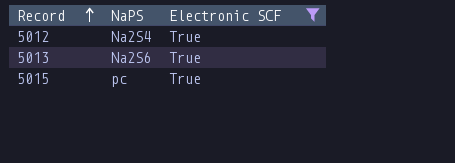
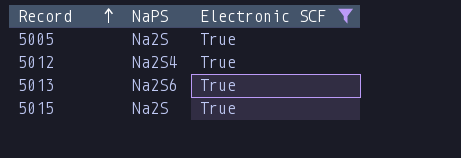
row 5005: none -> Na2S | True
5015 | NaPS: pc -> Na2S

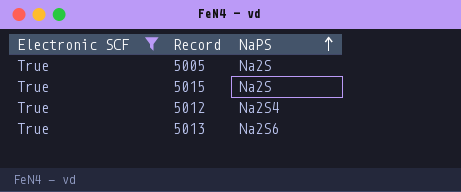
row order: Record ascending -> NaPS ascending
column Electronic SCF | position: 3 -> 1

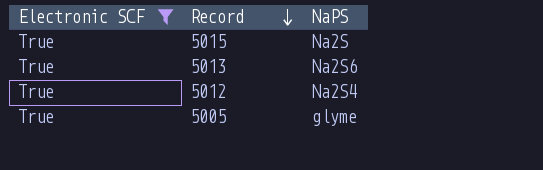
row order: NaPS ascending -> Record descending
5005 | NaPS: Na2S -> glyme

